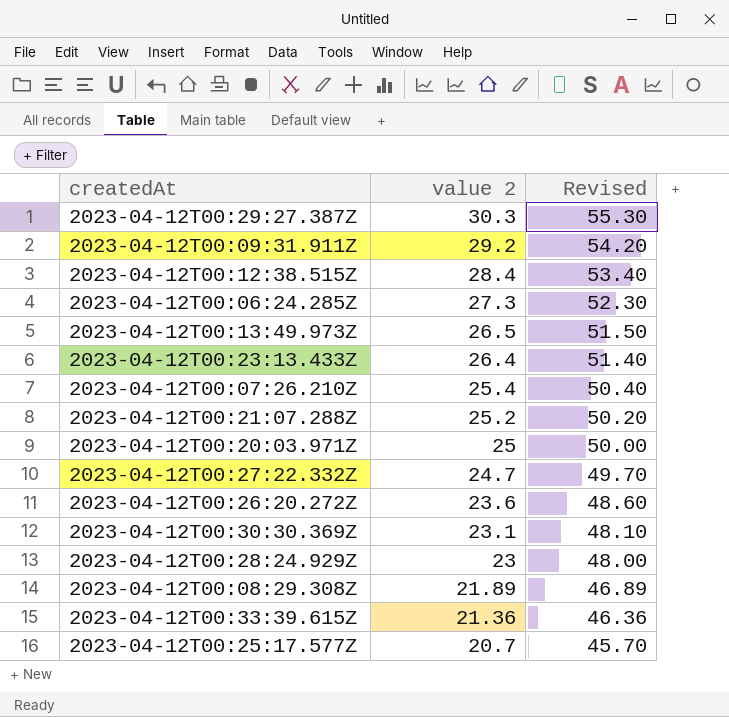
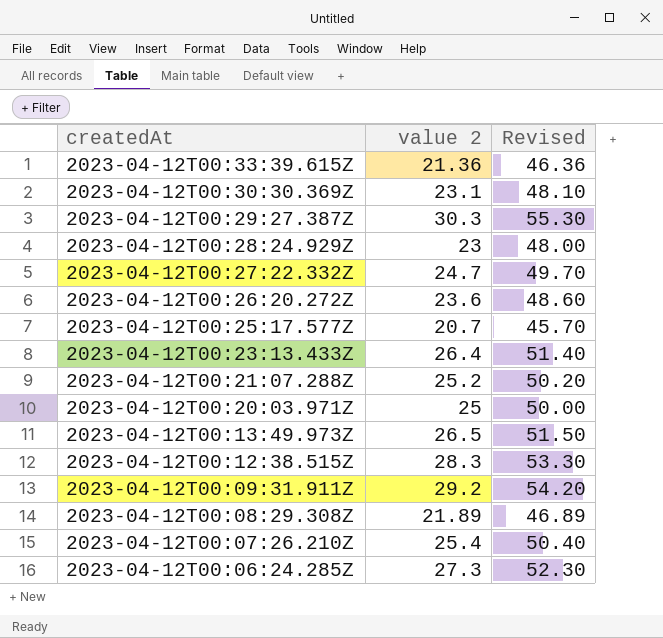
row order: value 2 descending -> createdAt descending
2023-04-12T00:12:38.515Z | value 2: 28.4 -> 28.3
2023-04-12T00:12:38.515Z | Revised: 53.40 -> 53.30

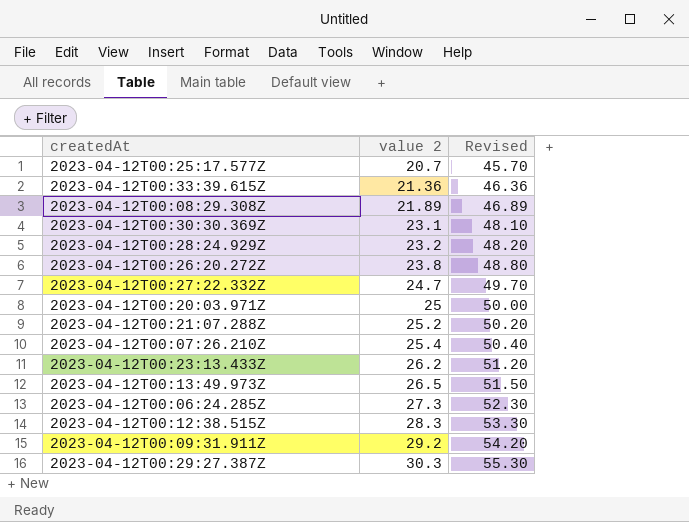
row order: createdAt descending -> value 2 ascending
2023-04-12T00:28:24.929Z | value 2: 23 -> 23.2
2023-04-12T00:28:24.929Z | Revised: 48.00 -> 48.20
2023-04-12T00:26:20.272Z | value 2: 23.6 -> 23.8
2023-04-12T00:26:20.272Z | Revised: 48.60 -> 48.80
2023-04-12T00:23:13.433Z | value 2: 26.4 -> 26.2
2023-04-12T00:23:13.433Z | Revised: 51.40 -> 51.20

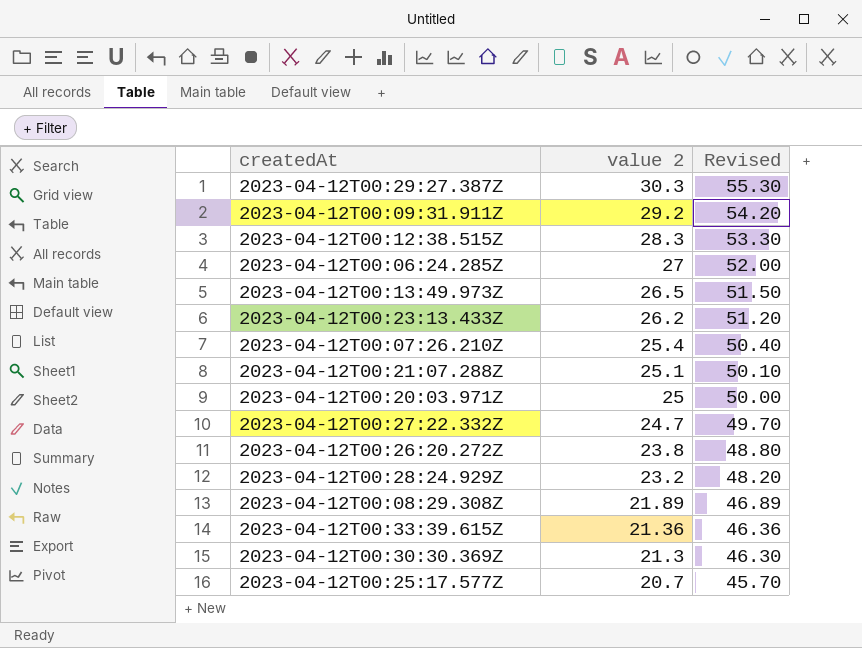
row order: value 2 ascending -> value 2 descending
2023-04-12T00:06:24.285Z | value 2: 27.3 -> 27
2023-04-12T00:06:24.285Z | Revised: 52.30 -> 52.00
2023-04-12T00:21:07.288Z | value 2: 25.2 -> 25.1
2023-04-12T00:21:07.288Z | Revised: 50.20 -> 50.10
2023-04-12T00:30:30.369Z | value 2: 23.1 -> 21.3
2023-04-12T00:30:30.369Z | Revised: 48.10 -> 46.30

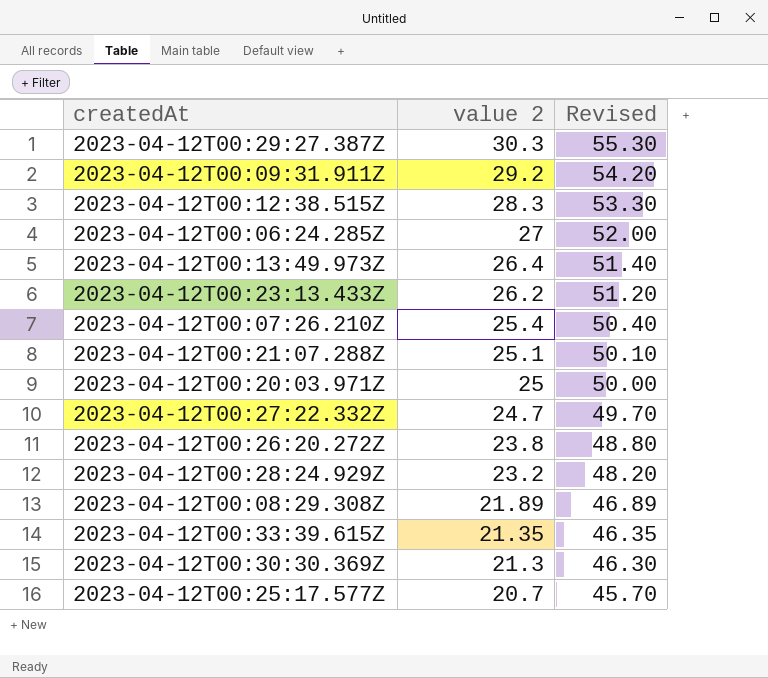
2023-04-12T00:13:49.973Z | value 2: 26.5 -> 26.4
2023-04-12T00:13:49.973Z | Revised: 51.50 -> 51.40
2023-04-12T00:33:39.615Z | value 2: 21.36 -> 21.35
2023-04-12T00:33:39.615Z | Revised: 46.36 -> 46.35

